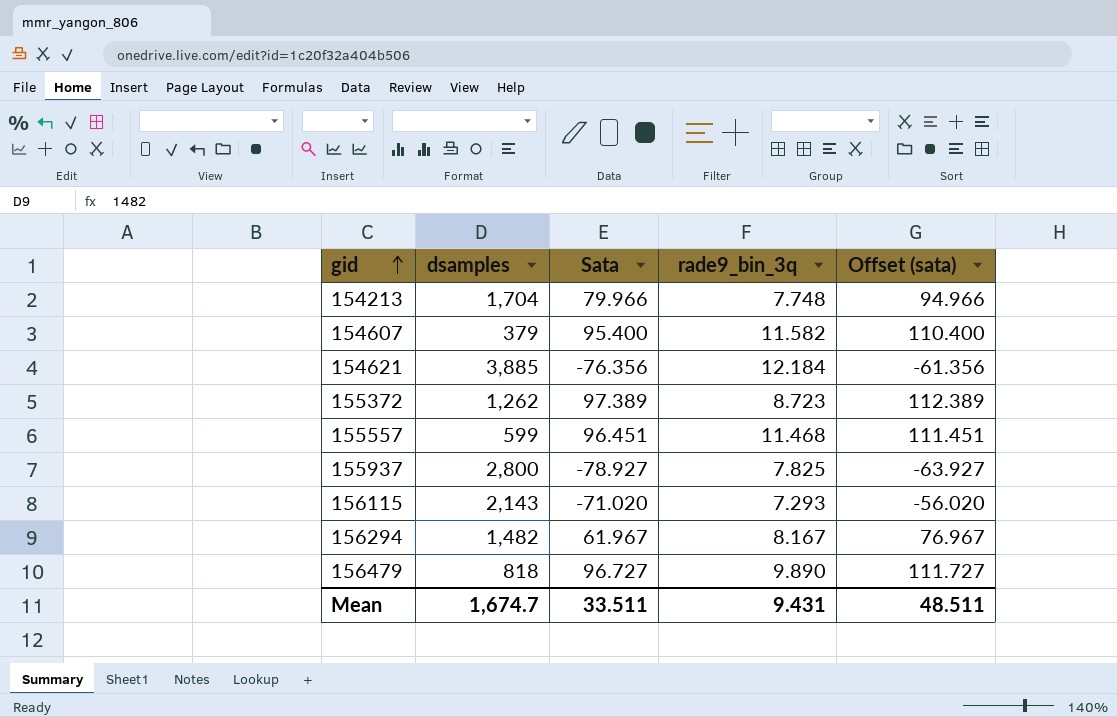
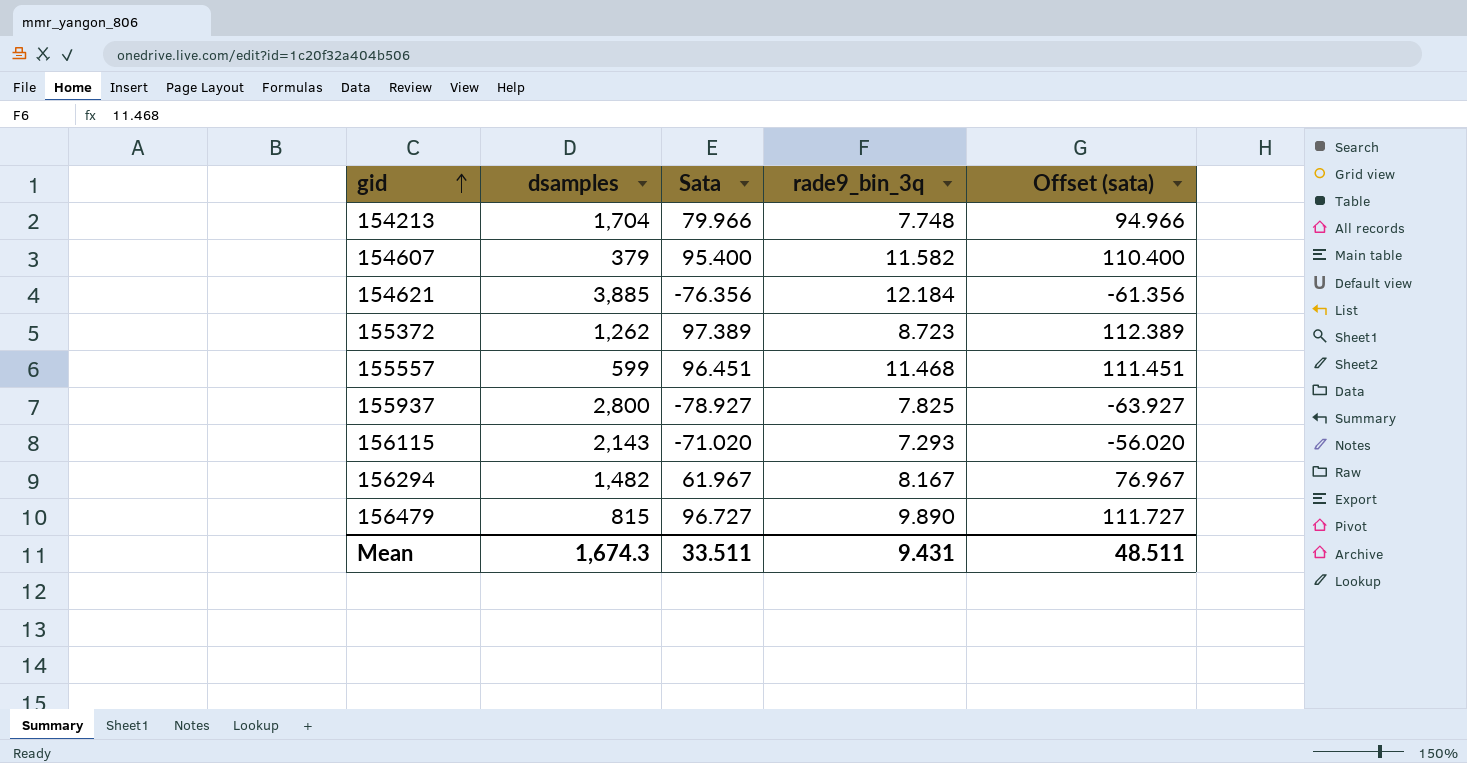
156479 | dsamples: 818 -> 815
Mean | dsamples: 1,674.7 -> 1,674.3

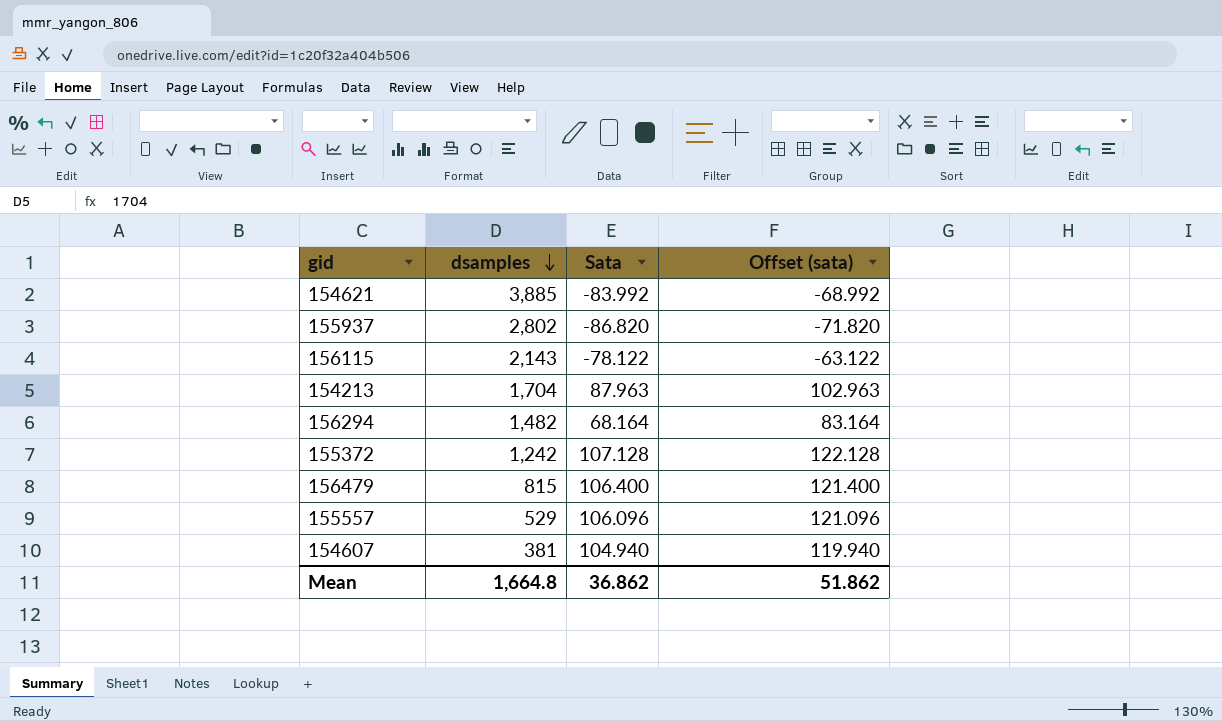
row order: gid ascending -> dsamples descending
column rade9_bin_3q | position: 4 -> none
154621 | Sata: -76.356 -> -83.992
154621 | Offset (sata): -61.356 -> -68.992
155937 | dsamples: 2,800 -> 2,802
155937 | Sata: -78.927 -> -86.820
155937 | Offset (sata): -63.927 -> -71.820
156115 | Sata: -71.020 -> -78.122
156115 | Offset (sata): -56.020 -> -63.122
154213 | Sata: 79.966 -> 87.963
154213 | Offset (sata): 94.966 -> 102.963
156294 | Sata: 61.967 -> 68.164
156294 | Offset (sata): 76.967 -> 83.164
155372 | dsamples: 1,262 -> 1,242
155372 | Sata: 97.389 -> 107.128
155372 | Offset (sata): 112.389 -> 122.128
156479 | Sata: 96.727 -> 106.400
156479 | Offset (sata): 111.727 -> 121.400
155557 | dsamples: 599 -> 529
155557 | Sata: 96.451 -> 106.096
155557 | Offset (sata): 111.451 -> 121.096
154607 | dsamples: 379 -> 381
154607 | Sata: 95.400 -> 104.940
154607 | Offset (sata): 110.400 -> 119.940
Mean | dsamples: 1,674.3 -> 1,664.8
Mean | Sata: 33.511 -> 36.862
Mean | Offset (sata): 48.511 -> 51.862

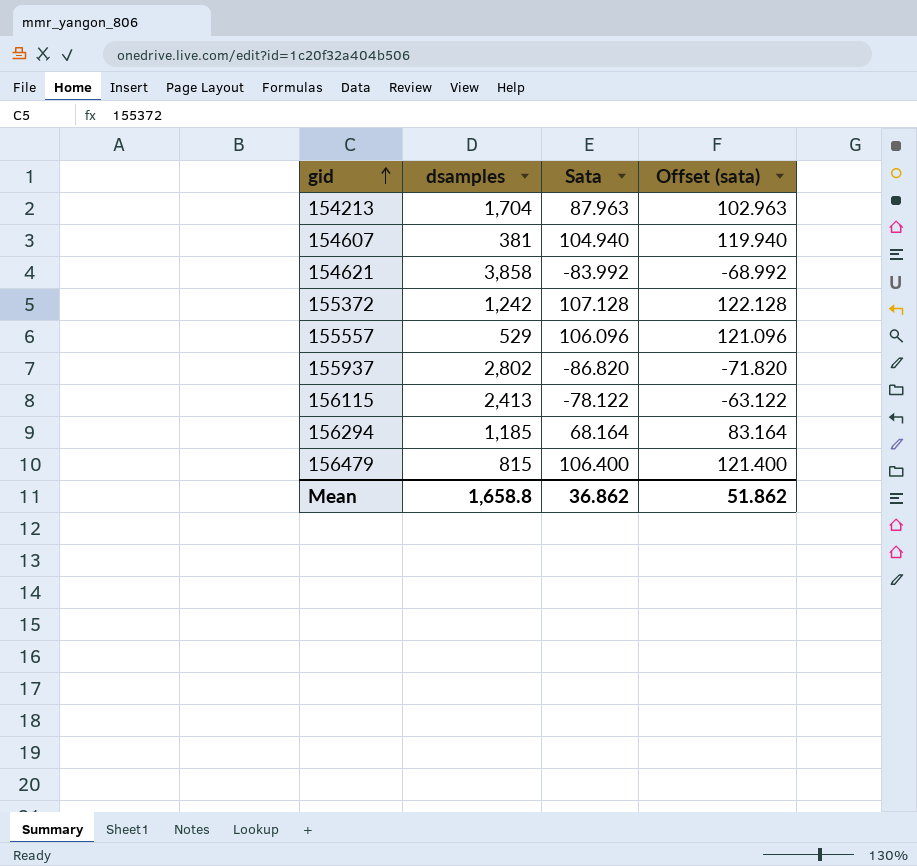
row order: dsamples descending -> gid ascending
154621 | dsamples: 3,885 -> 3,858
156115 | dsamples: 2,143 -> 2,413
156294 | dsamples: 1,482 -> 1,185
Mean | dsamples: 1,664.8 -> 1,658.8

